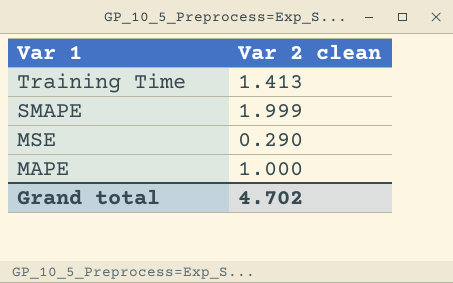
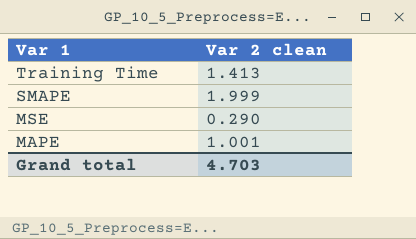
MAPE | Var 2 clean: 1.000 -> 1.001
Grand total | Var 2 clean: 4.702 -> 4.703

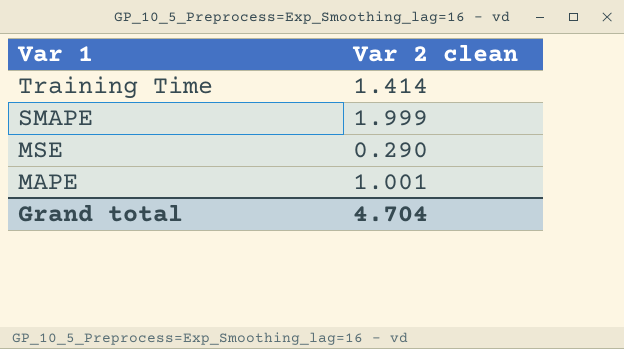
Training Time | Var 2 clean: 1.413 -> 1.414
Grand total | Var 2 clean: 4.703 -> 4.704

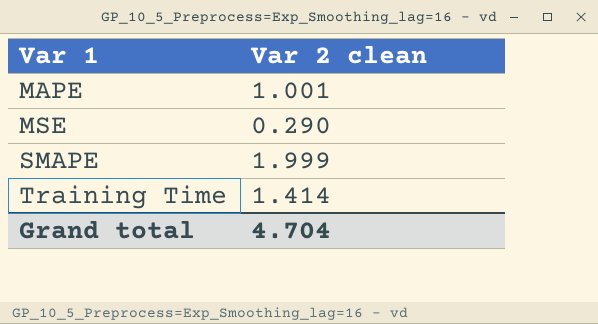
row order: Var 1 descending -> Var 1 ascending

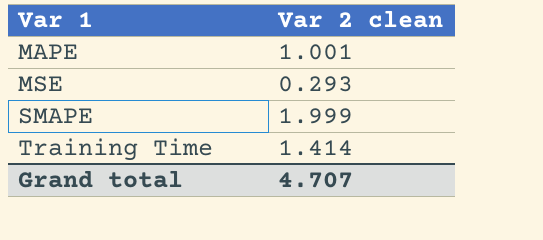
MSE | Var 2 clean: 0.290 -> 0.293
Grand total | Var 2 clean: 4.704 -> 4.707

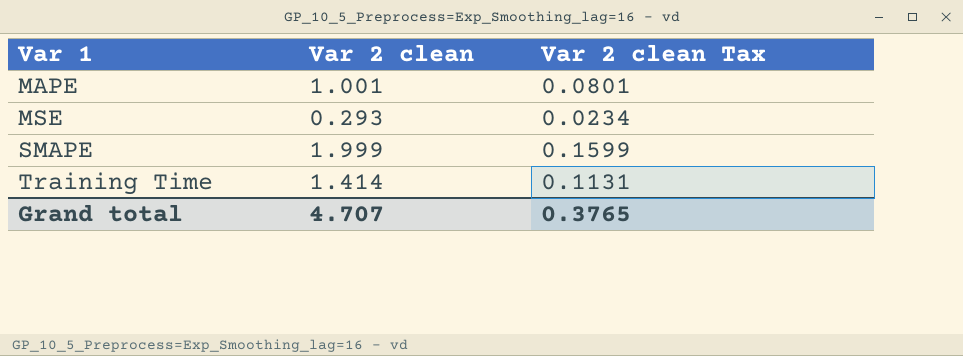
column Var 2 clean Tax | formula: none -> [Var 2 clean] * 0.08

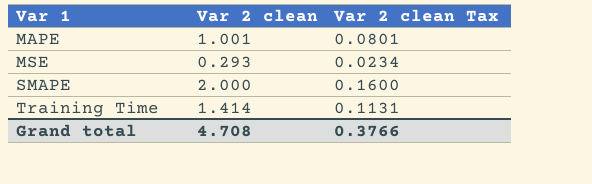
SMAPE | Var 2 clean: 1.999 -> 2.000
SMAPE | Var 2 clean Tax: 0.1599 -> 0.1600
Grand total | Var 2 clean: 4.707 -> 4.708
Grand total | Var 2 clean Tax: 0.3765 -> 0.3766

